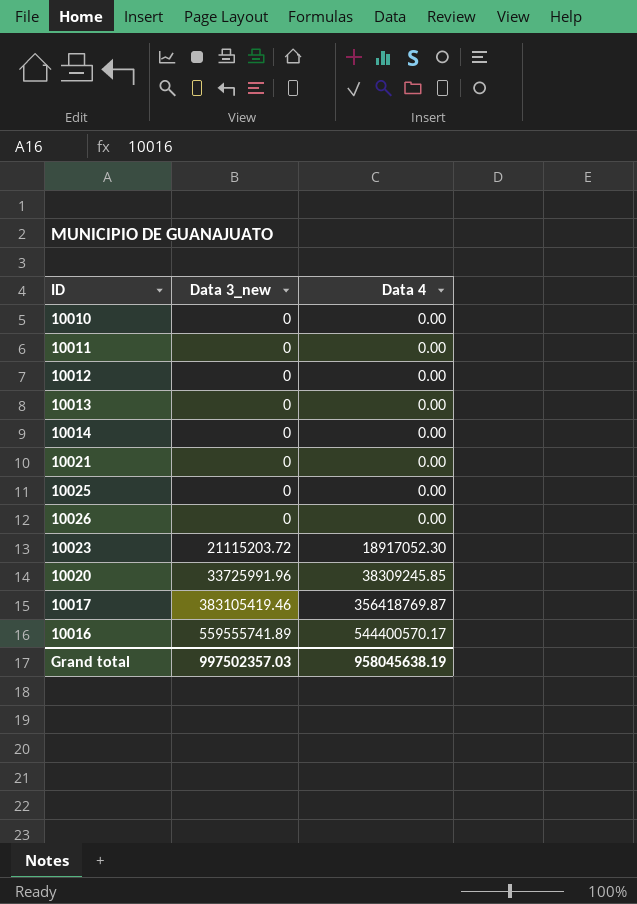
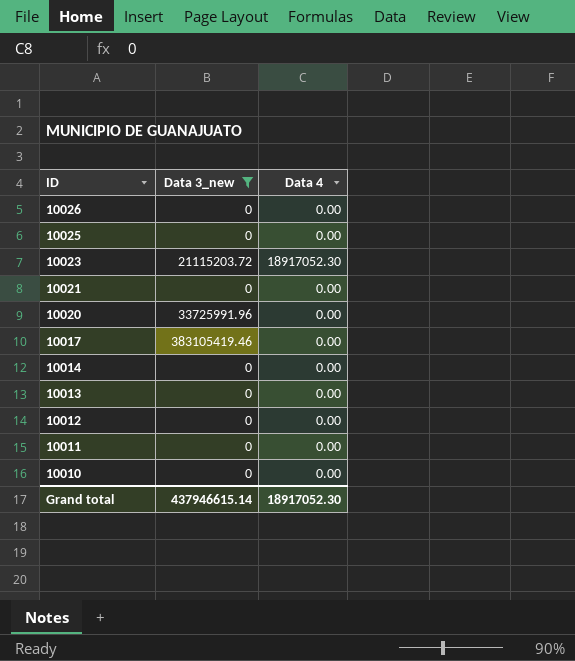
filter: none -> Data 3_new != 559555741.89
row order: Data 3_new ascending -> ID descending
10020 | Data 4: 38309245.85 -> 0.00
10017 | Data 4: 356418769.87 -> 0.00
Grand total | Data 3_new: 997502357.03 -> 437946615.14
Grand total | Data 4: 958045638.19 -> 18917052.30

